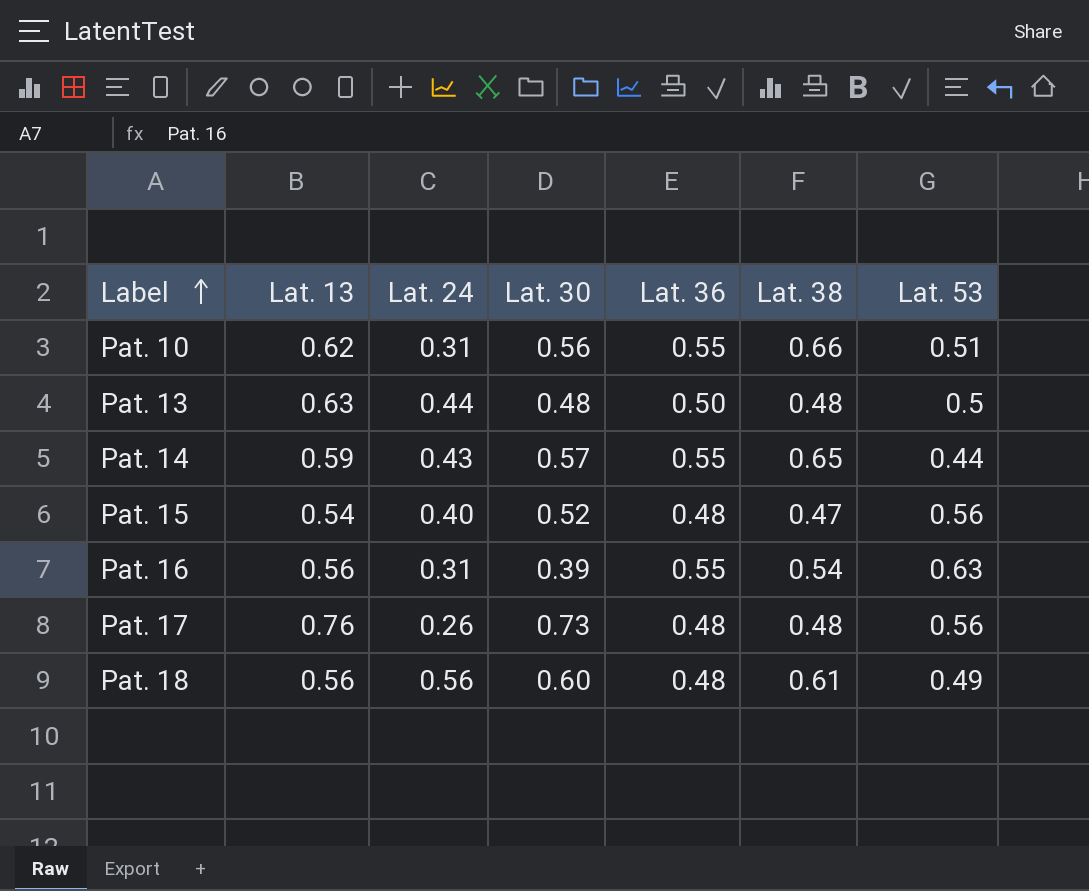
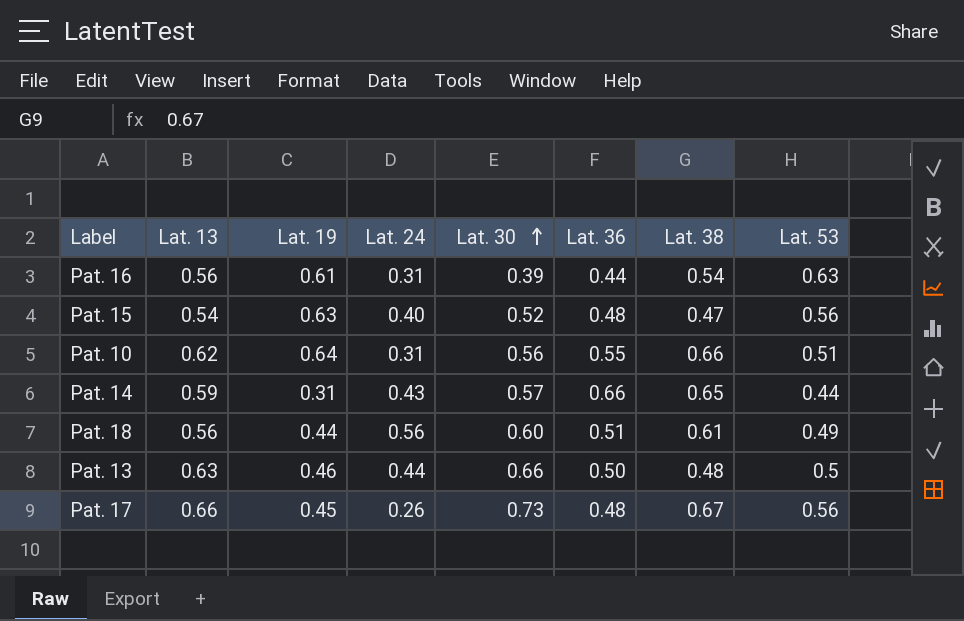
row order: Label ascending -> Lat. 30 ascending
column Lat. 19 | position: none -> 3
Pat. 16 | Lat. 36: 0.55 -> 0.44
Pat. 14 | Lat. 36: 0.55 -> 0.66
Pat. 18 | Lat. 36: 0.48 -> 0.51
Pat. 13 | Lat. 30: 0.48 -> 0.66
Pat. 17 | Lat. 13: 0.76 -> 0.66
Pat. 17 | Lat. 38: 0.48 -> 0.67

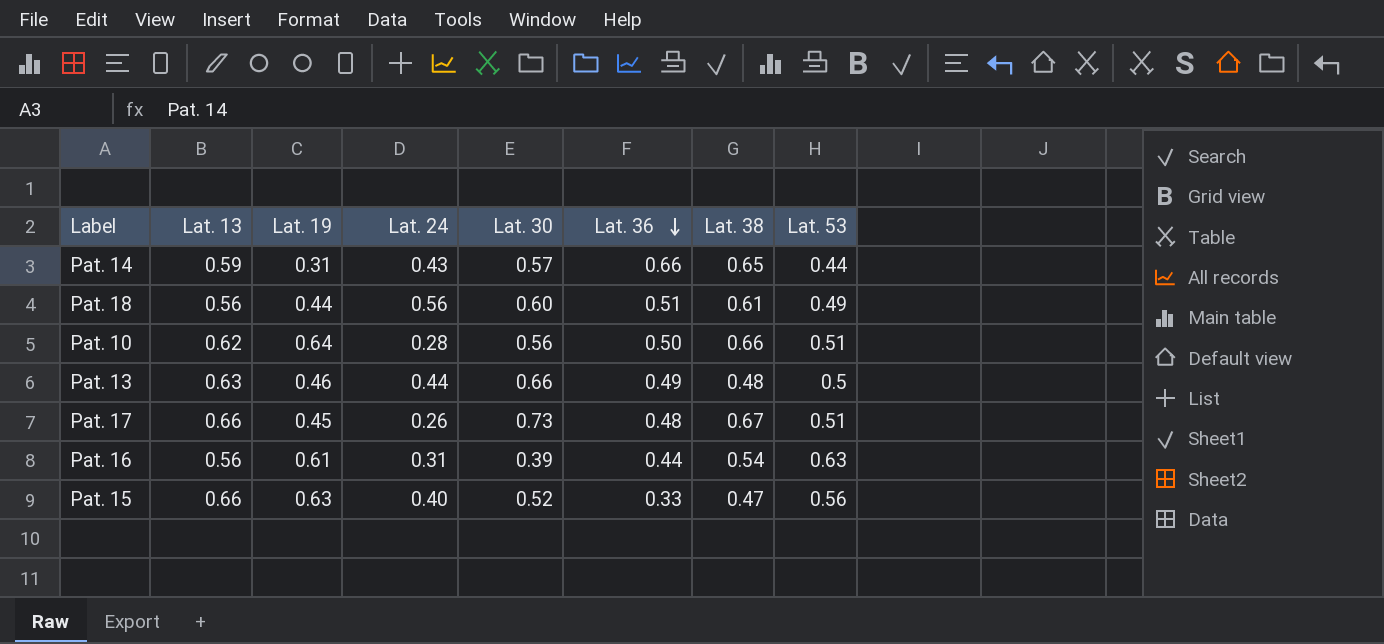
row order: Lat. 30 ascending -> Lat. 36 descending
Pat. 10 | Lat. 24: 0.31 -> 0.28
Pat. 10 | Lat. 36: 0.55 -> 0.50
Pat. 13 | Lat. 36: 0.50 -> 0.49
Pat. 17 | Lat. 53: 0.56 -> 0.51
Pat. 15 | Lat. 13: 0.54 -> 0.66
Pat. 15 | Lat. 36: 0.48 -> 0.33

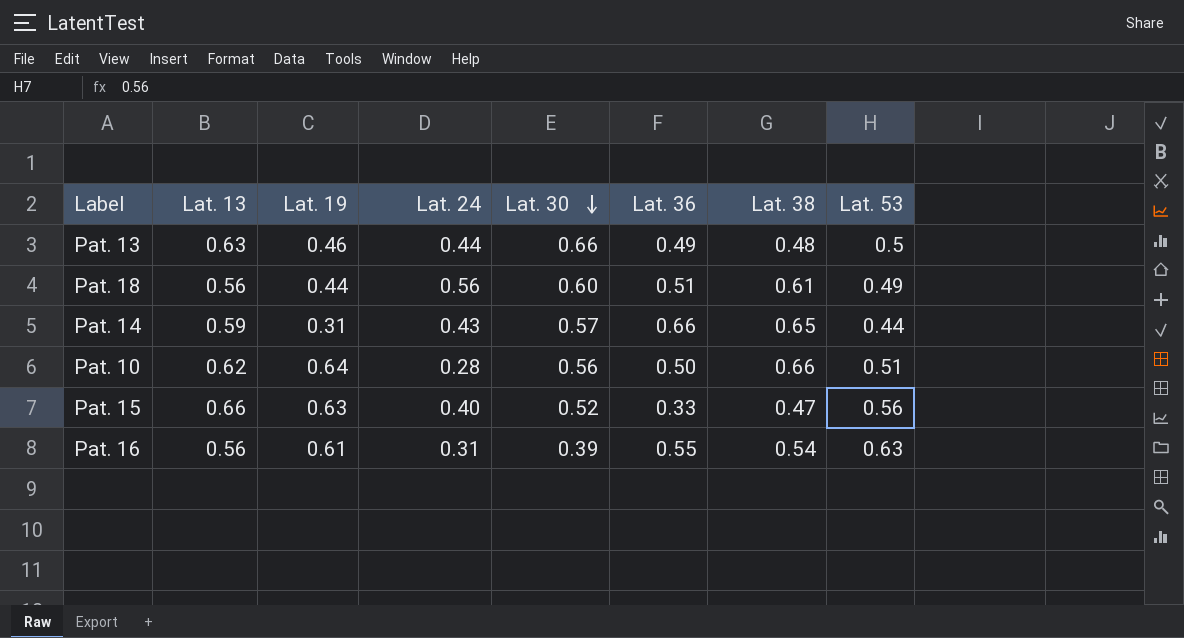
row order: Lat. 36 descending -> Lat. 30 descending
row Pat. 17: 0.66 | 0.45 | 0.26 | 0.73 | 0.48 | 0.67 | 0.51 -> none
Pat. 16 | Lat. 36: 0.44 -> 0.55

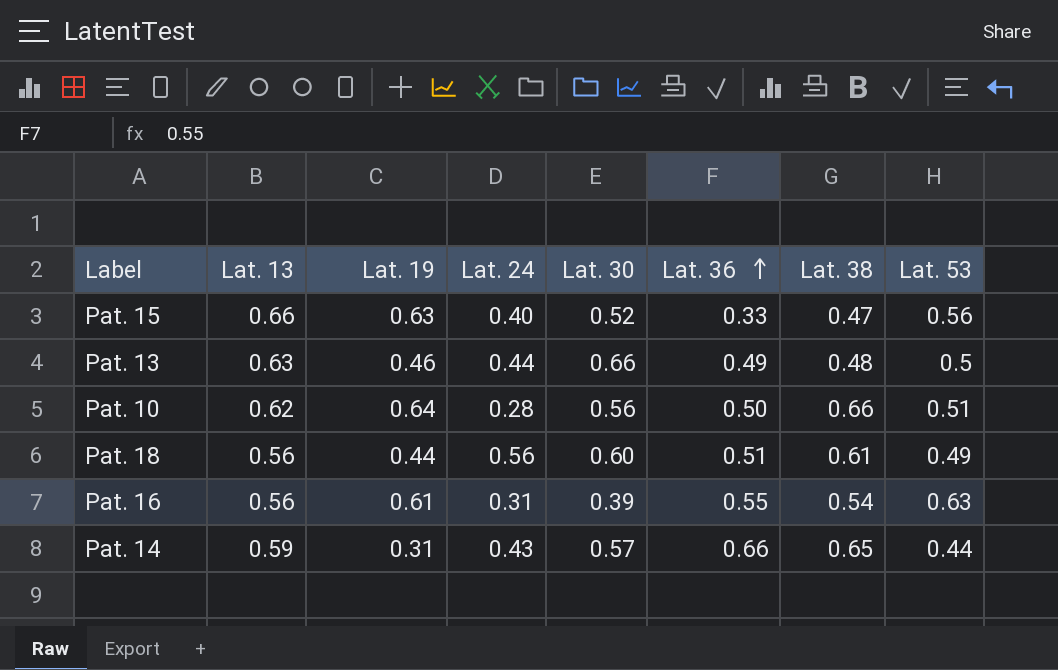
row order: Lat. 30 descending -> Lat. 36 ascending

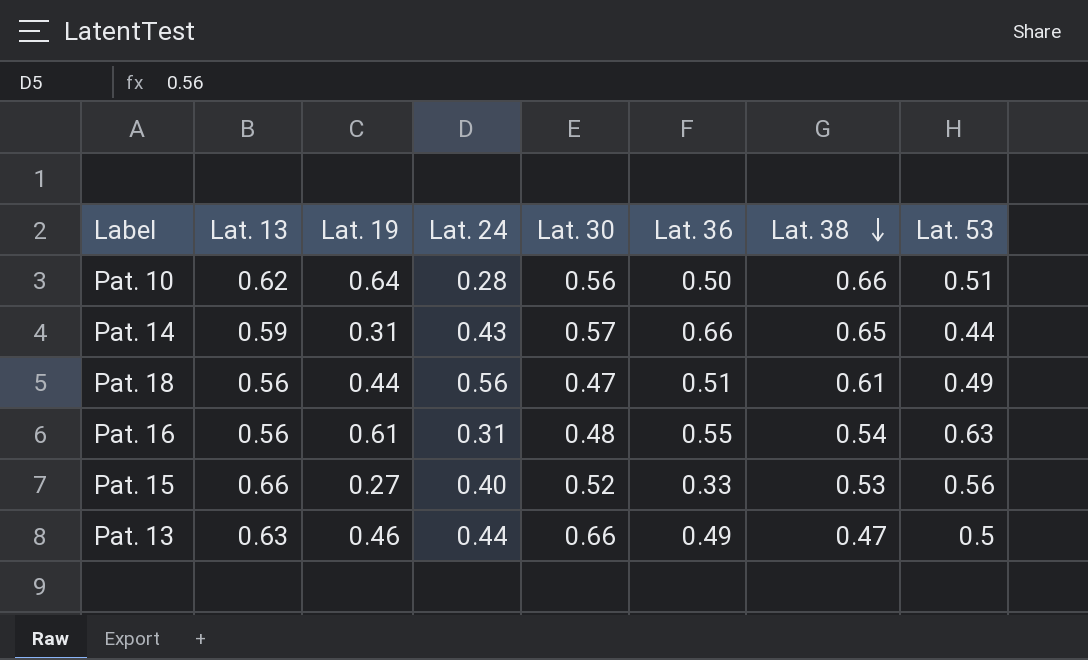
row order: Lat. 36 ascending -> Lat. 38 descending
Pat. 18 | Lat. 30: 0.60 -> 0.47
Pat. 16 | Lat. 30: 0.39 -> 0.48
Pat. 15 | Lat. 19: 0.63 -> 0.27
Pat. 15 | Lat. 38: 0.47 -> 0.53
Pat. 13 | Lat. 38: 0.48 -> 0.47

